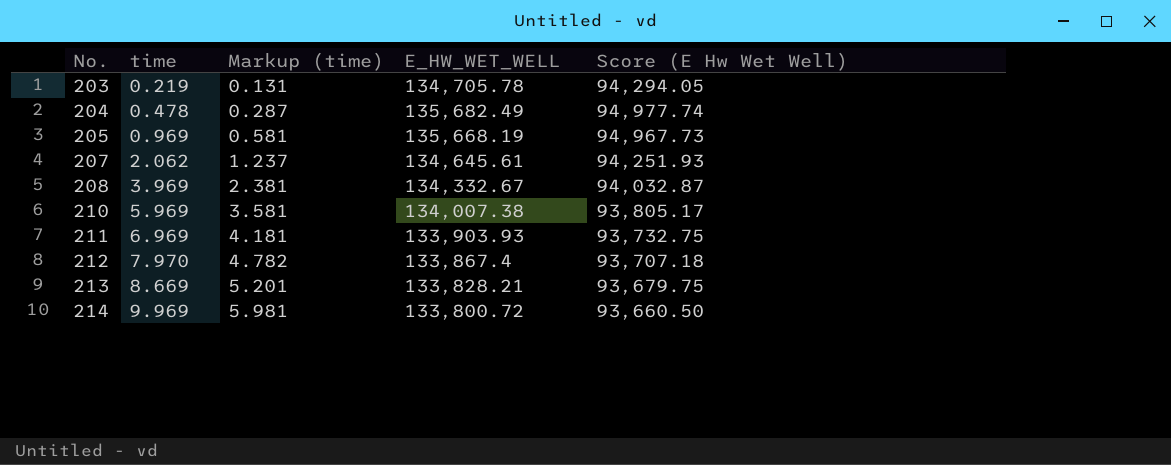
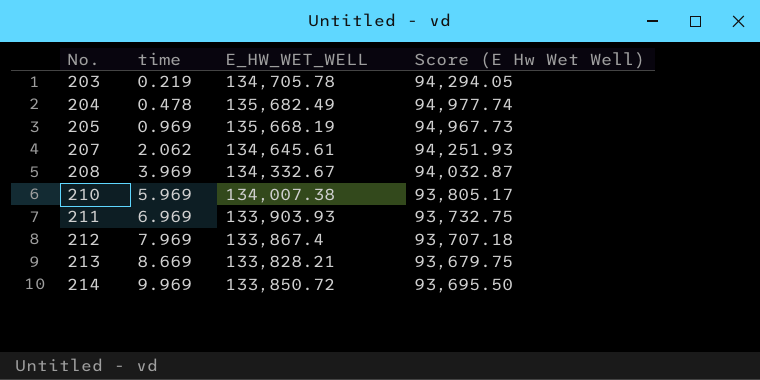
column Markup (time) | formula: [time] * 0.6 -> none
212 | time: 7.970 -> 7.969
214 | E_HW_WET_WELL: 133,800.72 -> 133,850.72
214 | Score (E Hw Wet Well): 93,660.50 -> 93,695.50

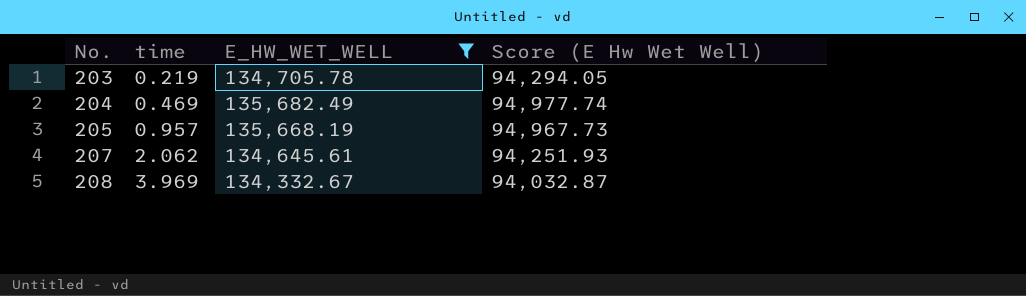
filter: none -> E_HW_WET_WELL >= 134,332.67
204 | time: 0.478 -> 0.469
205 | time: 0.969 -> 0.957

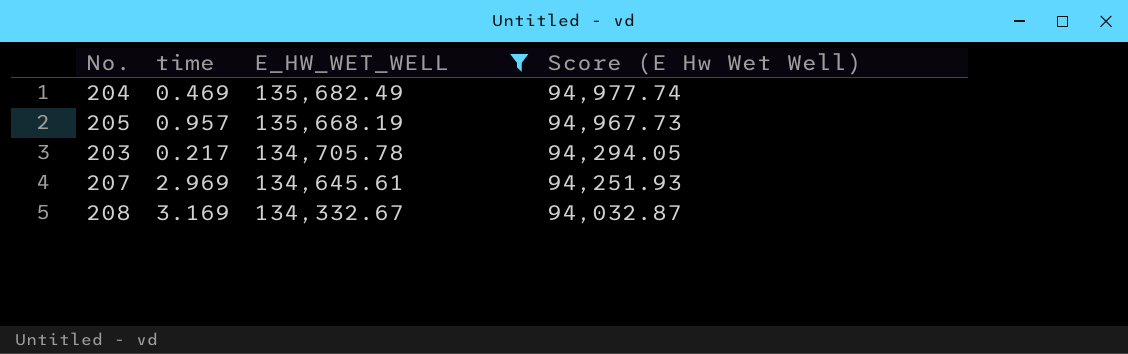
row order: No. ascending -> E_HW_WET_WELL descending
203 | time: 0.219 -> 0.217
207 | time: 2.062 -> 2.969
208 | time: 3.969 -> 3.169

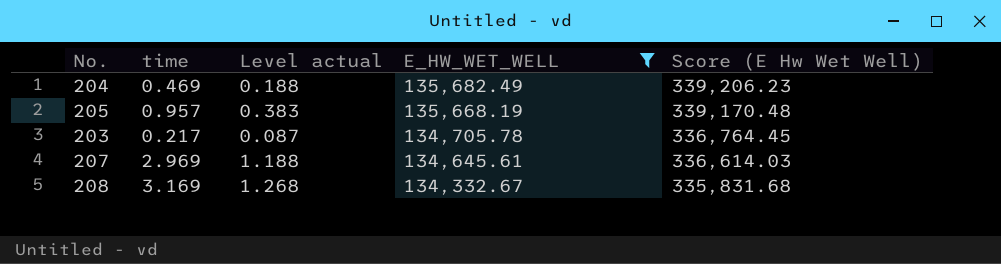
column Level actual | formula: none -> [time] * 0.4
column Score (E Hw Wet Well) | formula: [E_HW_WET_WELL] * 0.7 -> [E_HW_WET_WELL] * 2.5

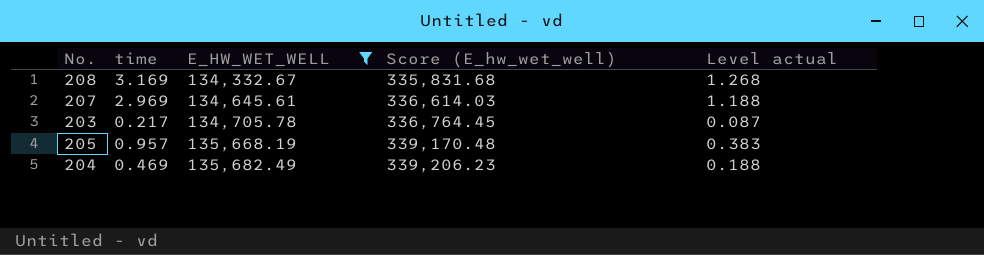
row order: E_HW_WET_WELL descending -> E_HW_WET_WELL ascending
column name: Score (E Hw Wet Well) -> Score (E_hw_wet_well)
column Level actual | position: 3 -> 5

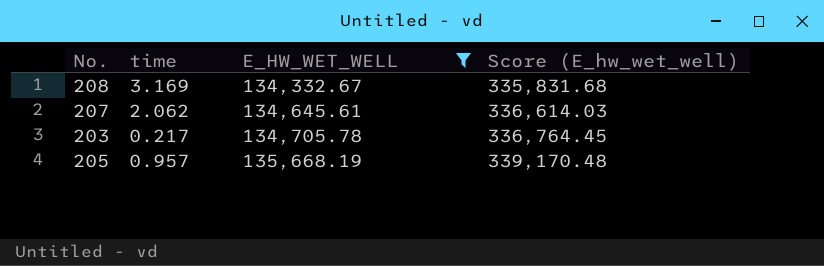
column Level actual | formula: [time] * 0.4 -> none
row 204: 0.469 | 135,682.49 | 339,206.23 | 0.188 -> none
207 | time: 2.969 -> 2.062

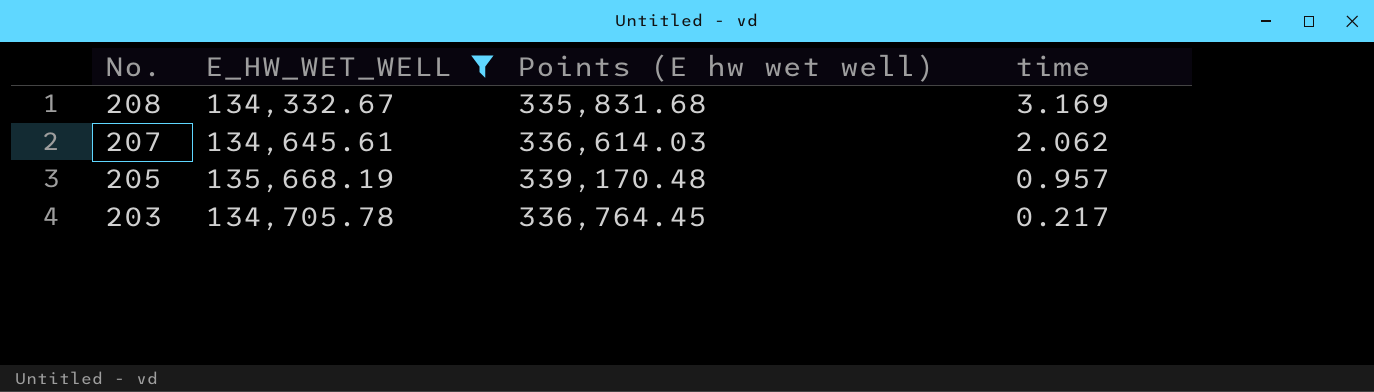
row order: E_HW_WET_WELL ascending -> No. descending
column name: Score (E_hw_wet_well) -> Points (E hw wet well)
column time | position: 2 -> 4

